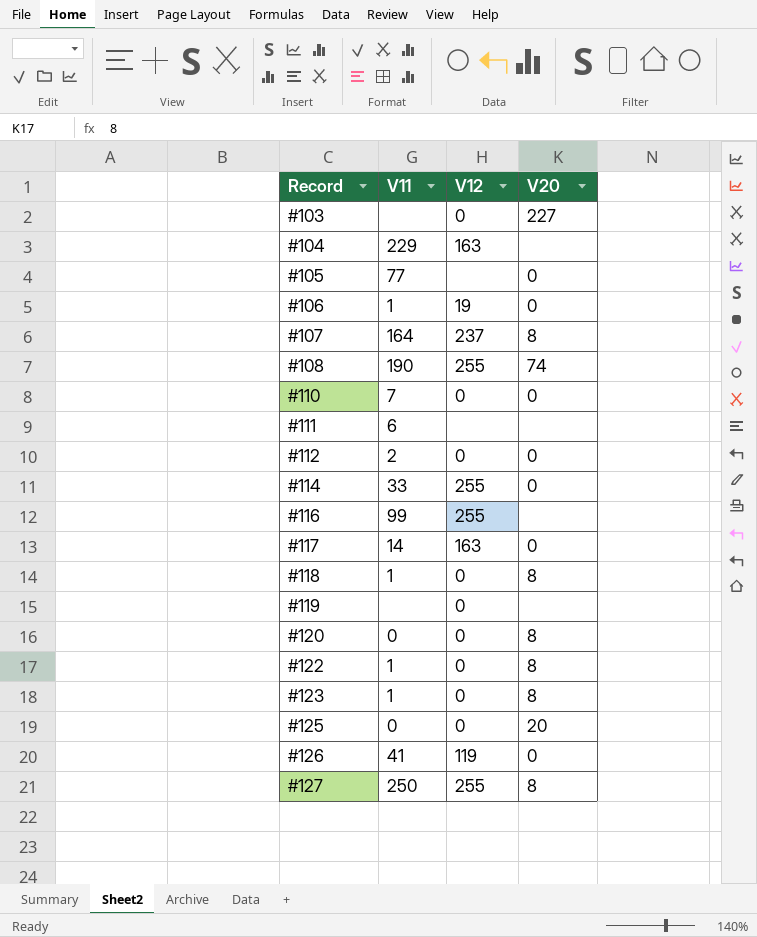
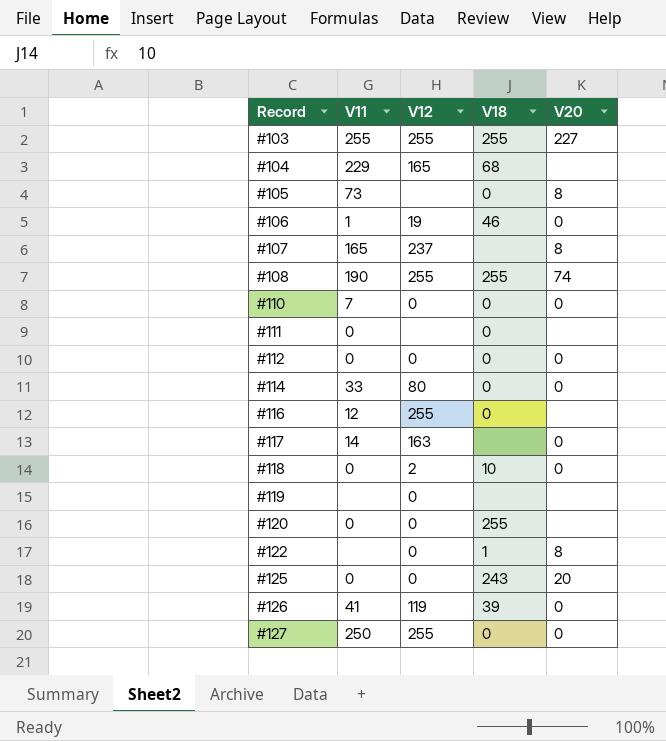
column V18 | position: none -> 4
row #123: 1 | 0 | 8 -> none
#103 | V11: none -> 255
#103 | V12: 0 -> 255
#104 | V12: 163 -> 165
#105 | V11: 77 -> 73
#105 | V20: 0 -> 8
#107 | V11: 164 -> 165
#111 | V11: 6 -> 0
#112 | V11: 2 -> 0
#114 | V12: 255 -> 80
#116 | V11: 99 -> 12
#118 | V11: 1 -> 0
#118 | V12: 0 -> 2
#118 | V20: 8 -> 0
#120 | V20: 8 -> none
#122 | V11: 1 -> none
#127 | V20: 8 -> 0

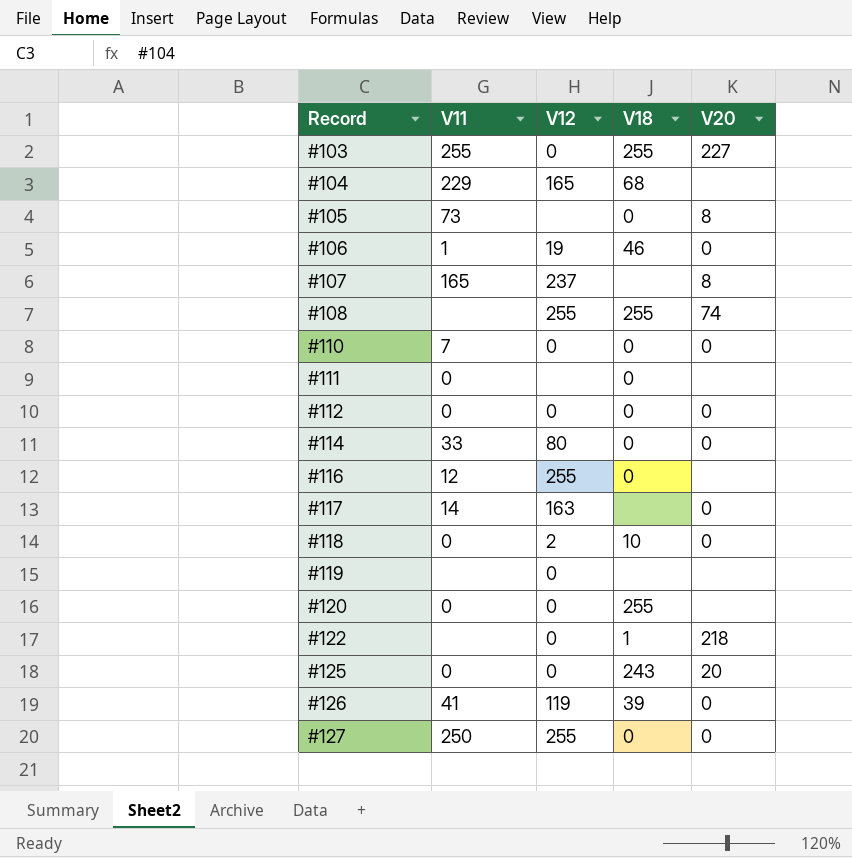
#103 | V12: 255 -> 0
#108 | V11: 190 -> none
#122 | V20: 8 -> 218

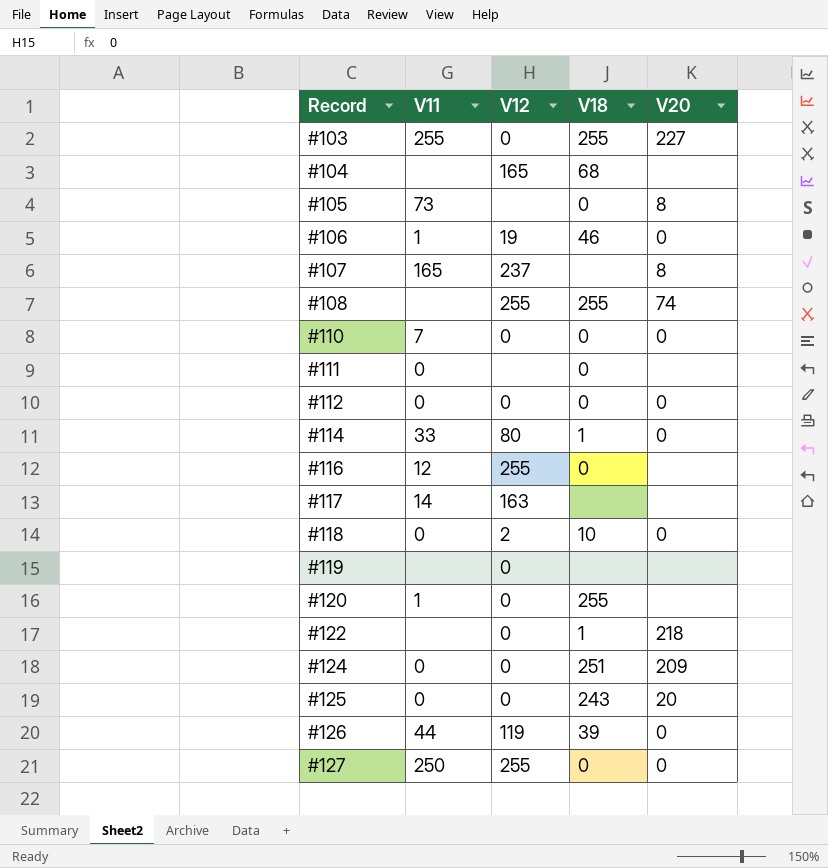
#104 | V11: 229 -> none
#114 | V18: 0 -> 1
#117 | V20: 0 -> none
#120 | V11: 0 -> 1
row #124: none -> 0 | 0 | 251 | 209
#126 | V11: 41 -> 44

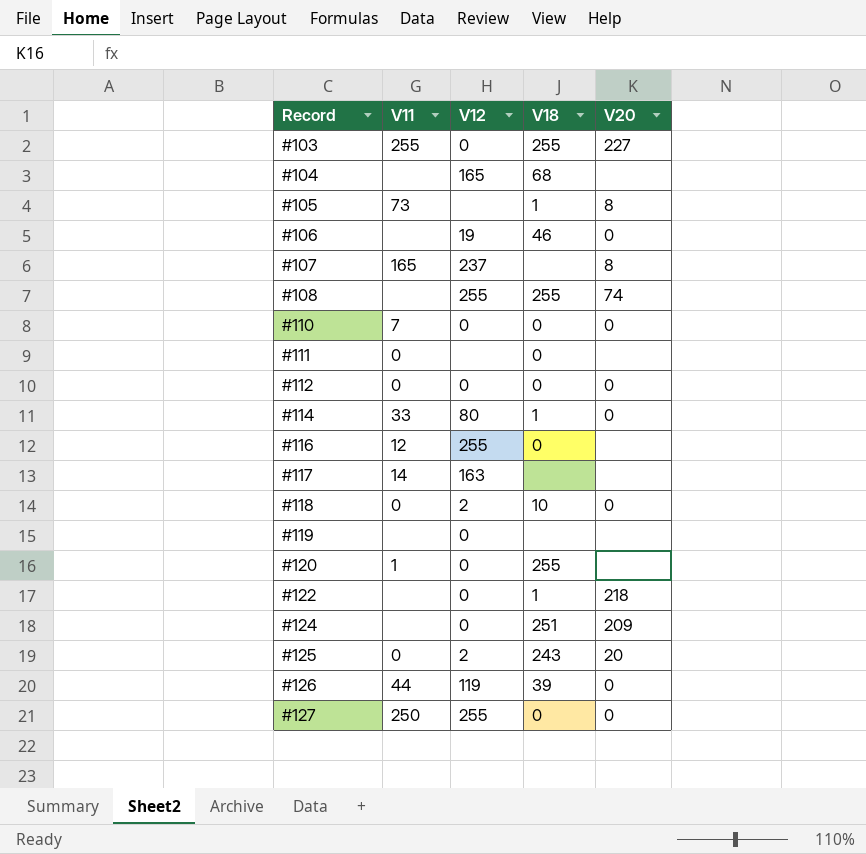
#105 | V18: 0 -> 1
#106 | V11: 1 -> none
#124 | V11: 0 -> none
#125 | V12: 0 -> 2

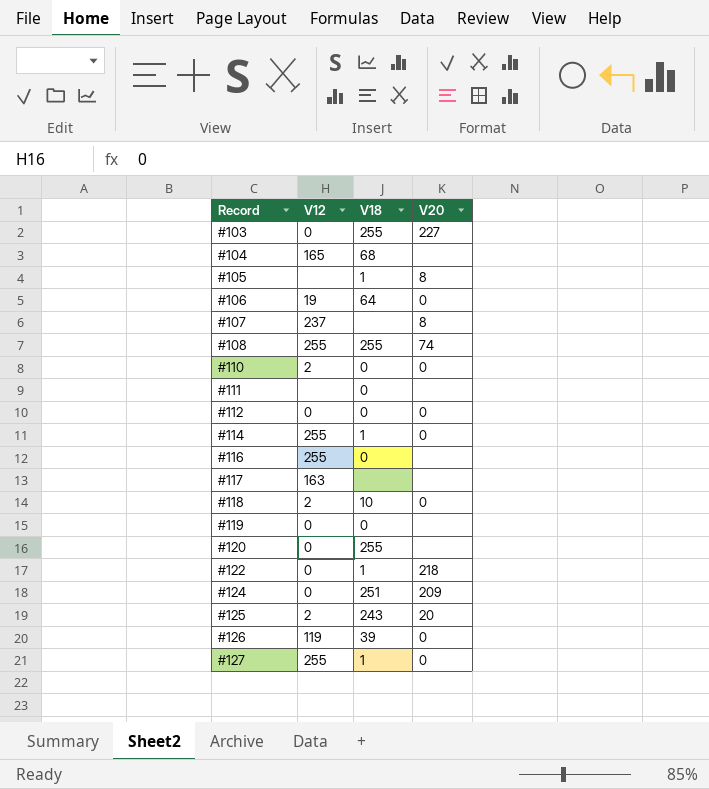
column V11 | position: 2 -> none
#106 | V18: 46 -> 64
#110 | V12: 0 -> 2
#114 | V12: 80 -> 255
#119 | V18: none -> 0
#127 | V18: 0 -> 1

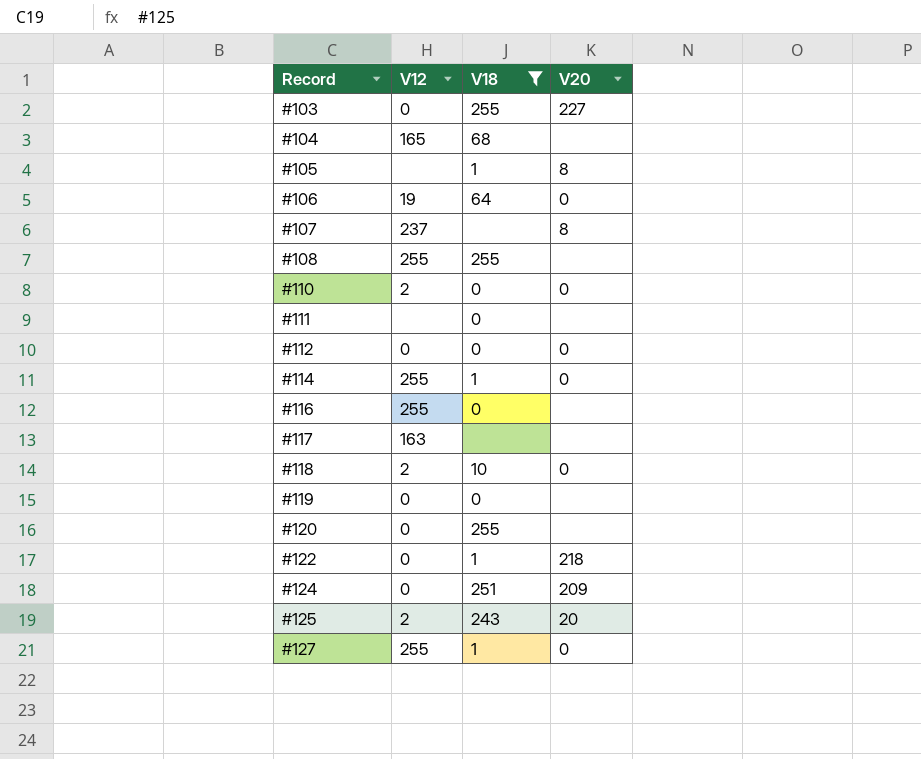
filter: none -> V18 != 39
#108 | V20: 74 -> none

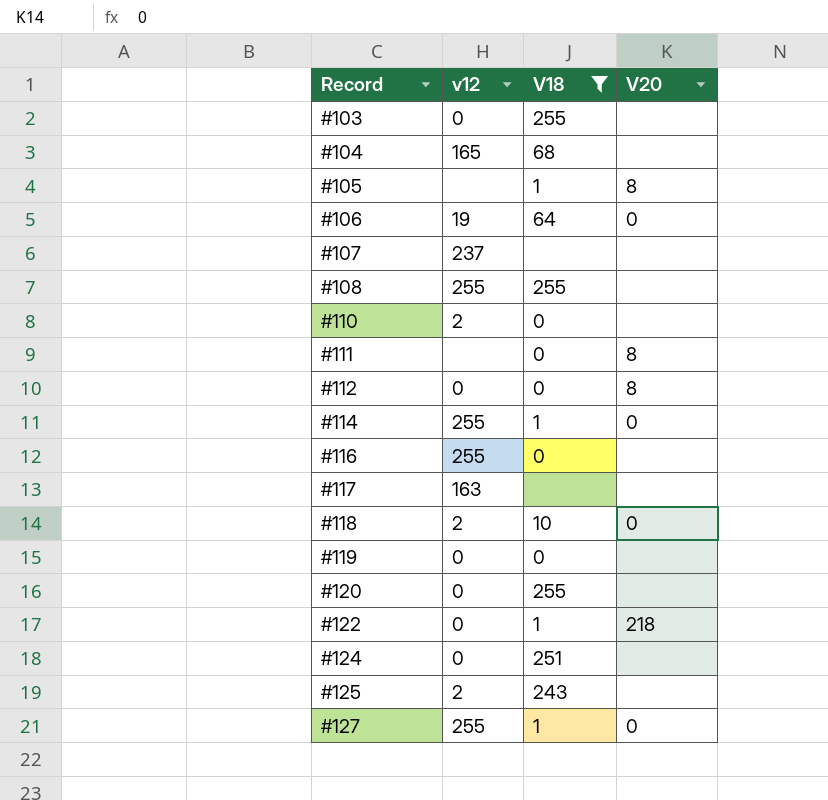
column name: V12 -> v12
#103 | V20: 227 -> none
#107 | V20: 8 -> none
#110 | V20: 0 -> none
#111 | V20: none -> 8
#112 | V20: 0 -> 8
#124 | V20: 209 -> none
#125 | V20: 20 -> none

